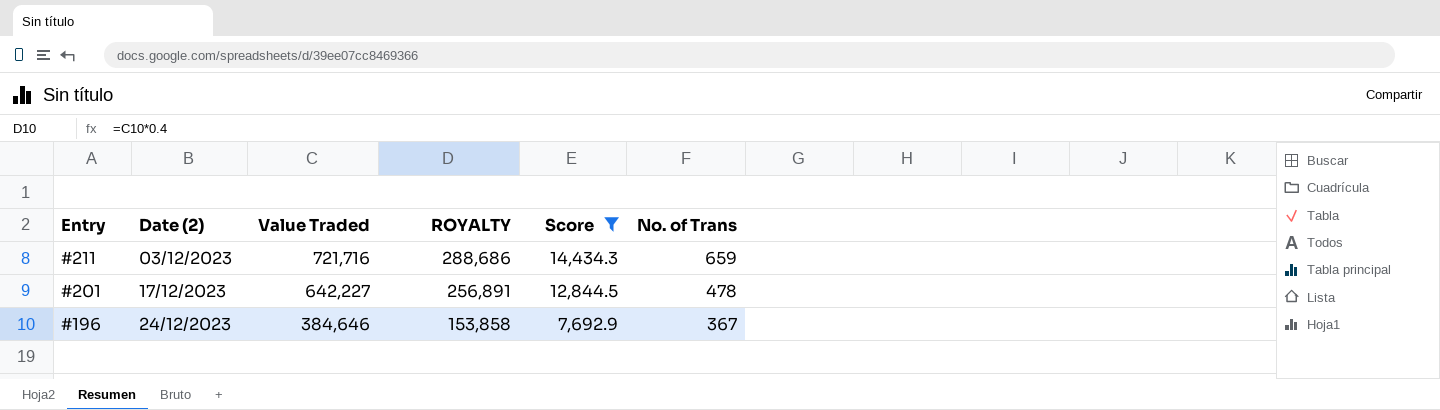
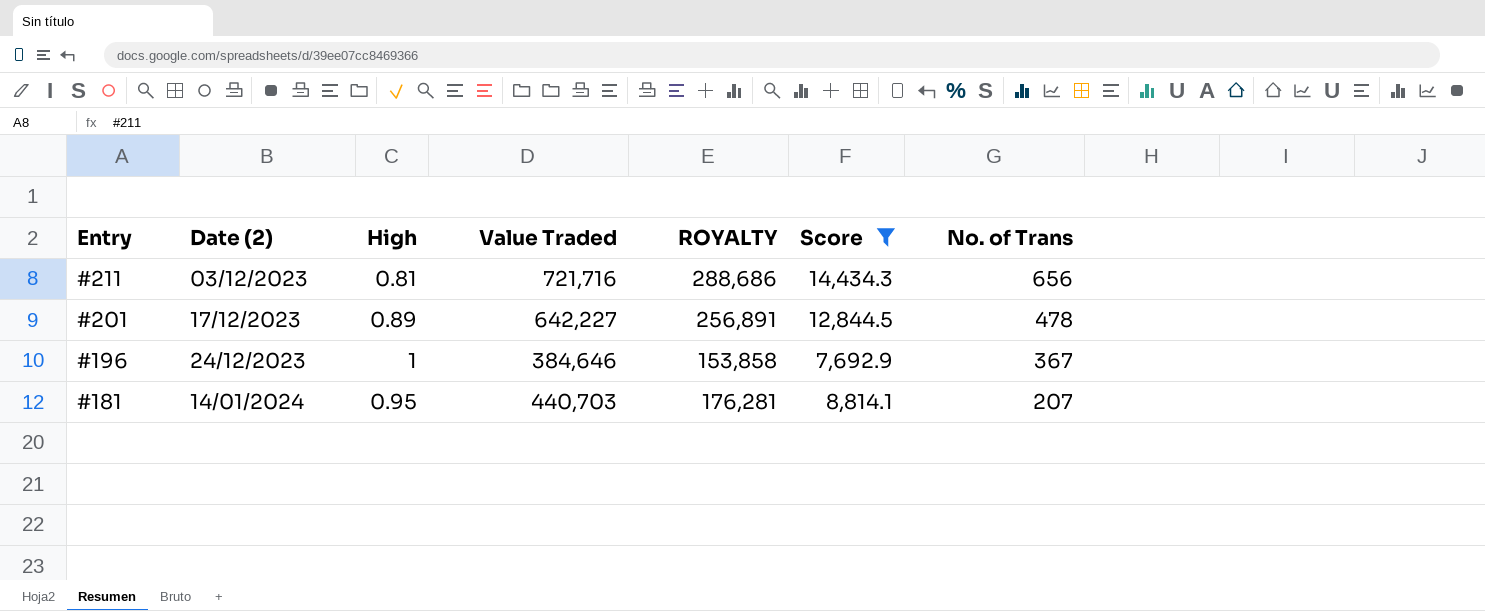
column High | position: none -> 3
#211 | No. of Trans: 659 -> 656
row #181: none -> 14/01/2024 | 0.95 | 440,703 | 176,281 | 8,814.1 | 207

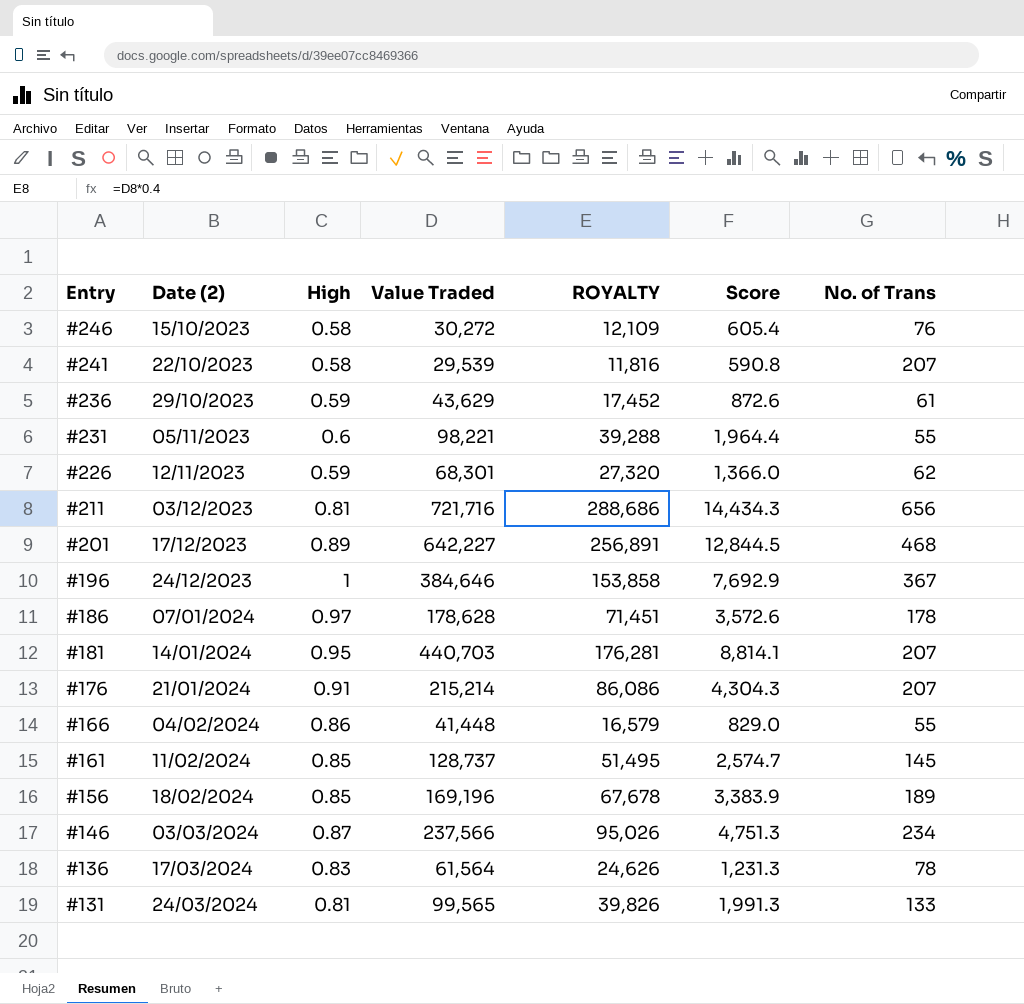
filter: Score >= 7,692.9 -> none
#201 | No. of Trans: 478 -> 468

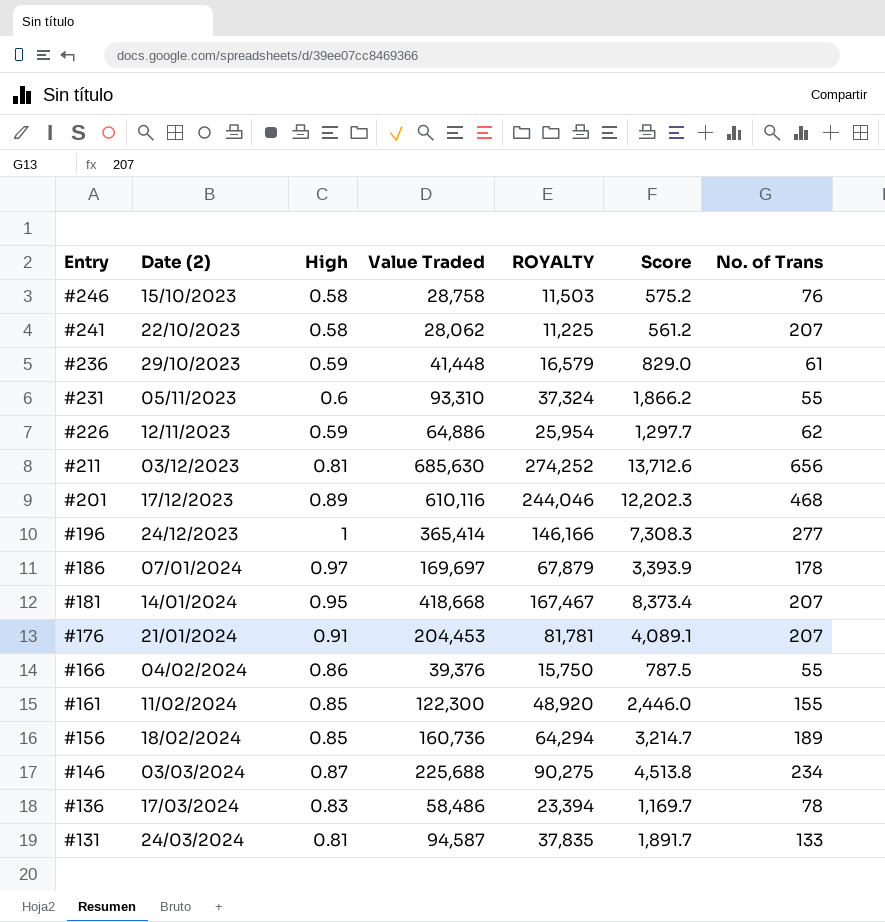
#246 | Value Traded: 30,272 -> 28,758
#246 | ROYALTY: 12,109 -> 11,503
#246 | Score: 605.4 -> 575.2
#241 | Value Traded: 29,539 -> 28,062
#241 | ROYALTY: 11,816 -> 11,225
#241 | Score: 590.8 -> 561.2
#236 | Value Traded: 43,629 -> 41,448
#236 | ROYALTY: 17,452 -> 16,579
#236 | Score: 872.6 -> 829.0
#231 | Value Traded: 98,221 -> 93,310
#231 | ROYALTY: 39,288 -> 37,324
#231 | Score: 1,964.4 -> 1,866.2
#226 | Value Traded: 68,301 -> 64,886
#226 | ROYALTY: 27,320 -> 25,954
#226 | Score: 1,366.0 -> 1,297.7
#211 | Value Traded: 721,716 -> 685,630
#211 | ROYALTY: 288,686 -> 274,252
#211 | Score: 14,434.3 -> 13,712.6
#201 | Value Traded: 642,227 -> 610,116
#201 | ROYALTY: 256,891 -> 244,046
#201 | Score: 12,844.5 -> 12,202.3
#196 | Value Traded: 384,646 -> 365,414
#196 | ROYALTY: 153,858 -> 146,166
#196 | Score: 7,692.9 -> 7,308.3
#196 | No. of Trans: 367 -> 277
#186 | Value Traded: 178,628 -> 169,697
#186 | ROYALTY: 71,451 -> 67,879
#186 | Score: 3,572.6 -> 3,393.9
#181 | Value Traded: 440,703 -> 418,668
#181 | ROYALTY: 176,281 -> 167,467
#181 | Score: 8,814.1 -> 8,373.4
#176 | Value Traded: 215,214 -> 204,453
#176 | ROYALTY: 86,086 -> 81,781
#176 | Score: 4,304.3 -> 4,089.1
#166 | Value Traded: 41,448 -> 39,376
#166 | ROYALTY: 16,579 -> 15,750
#166 | Score: 829.0 -> 787.5
#161 | Value Traded: 128,737 -> 122,300
#161 | ROYALTY: 51,495 -> 48,920
#161 | Score: 2,574.7 -> 2,446.0
#161 | No. of Trans: 145 -> 155
#156 | Value Traded: 169,196 -> 160,736
#156 | ROYALTY: 67,678 -> 64,294
#156 | Score: 3,383.9 -> 3,214.7
#146 | Value Traded: 237,566 -> 225,688
#146 | ROYALTY: 95,026 -> 90,275
#146 | Score: 4,751.3 -> 4,513.8
#136 | Value Traded: 61,564 -> 58,486
#136 | ROYALTY: 24,626 -> 23,394
#136 | Score: 1,231.3 -> 1,169.7
#131 | Value Traded: 99,565 -> 94,587
#131 | ROYALTY: 39,826 -> 37,835
#131 | Score: 1,991.3 -> 1,891.7

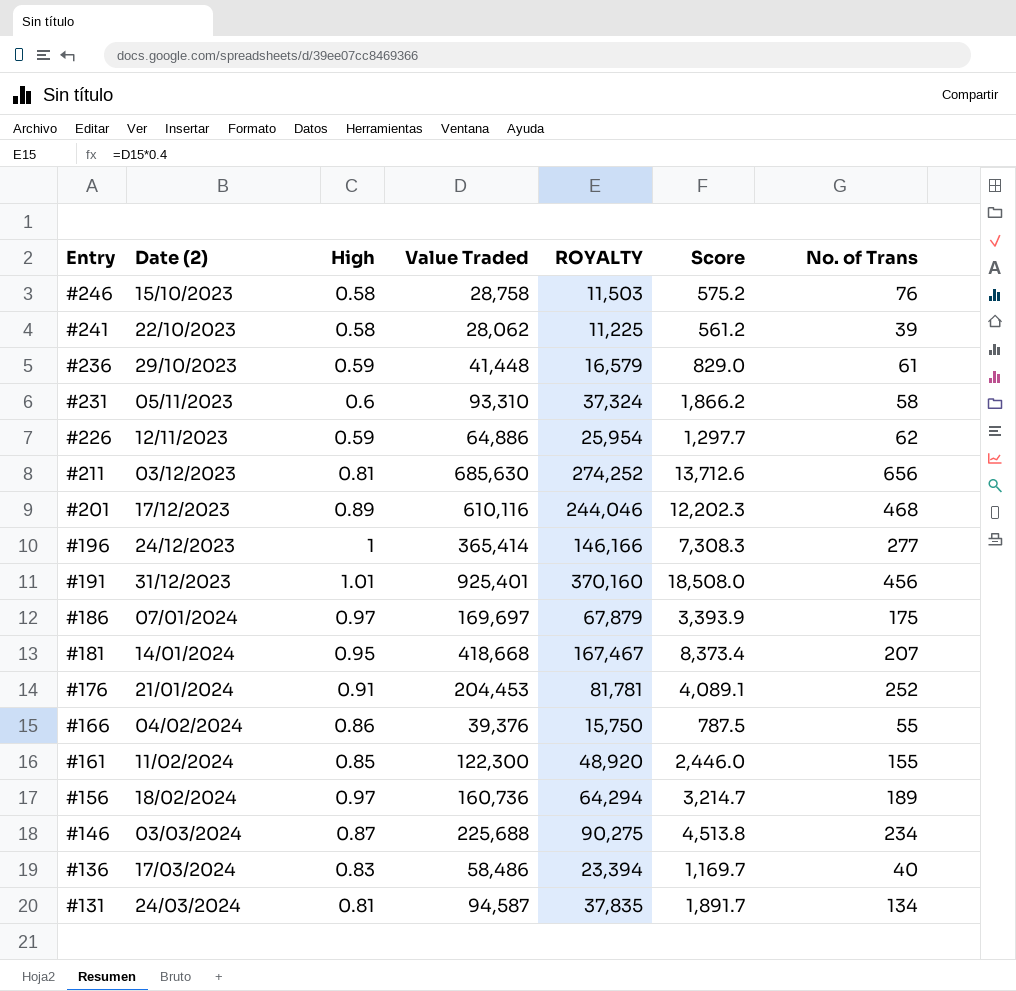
#241 | No. of Trans: 207 -> 39
#231 | No. of Trans: 55 -> 58
row #191: none -> 31/12/2023 | 1.01 | 925,401 | 370,160 | 18,508.0 | 456
#186 | No. of Trans: 178 -> 175
#176 | No. of Trans: 207 -> 252
#156 | High: 0.85 -> 0.97
#136 | No. of Trans: 78 -> 40
#131 | No. of Trans: 133 -> 134

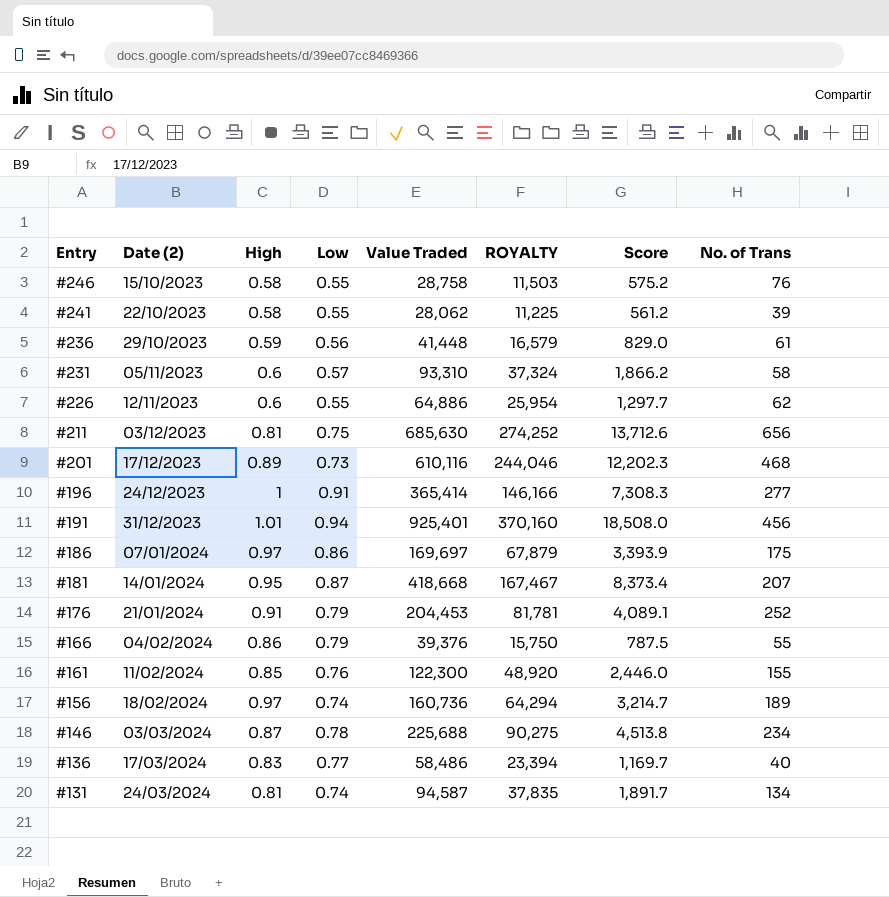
column Low | position: none -> 4
#226 | High: 0.59 -> 0.6

